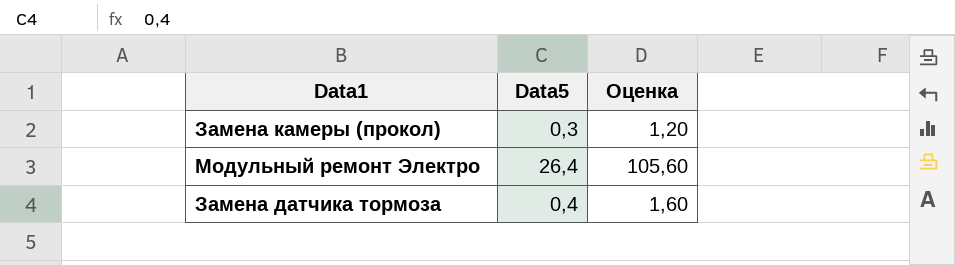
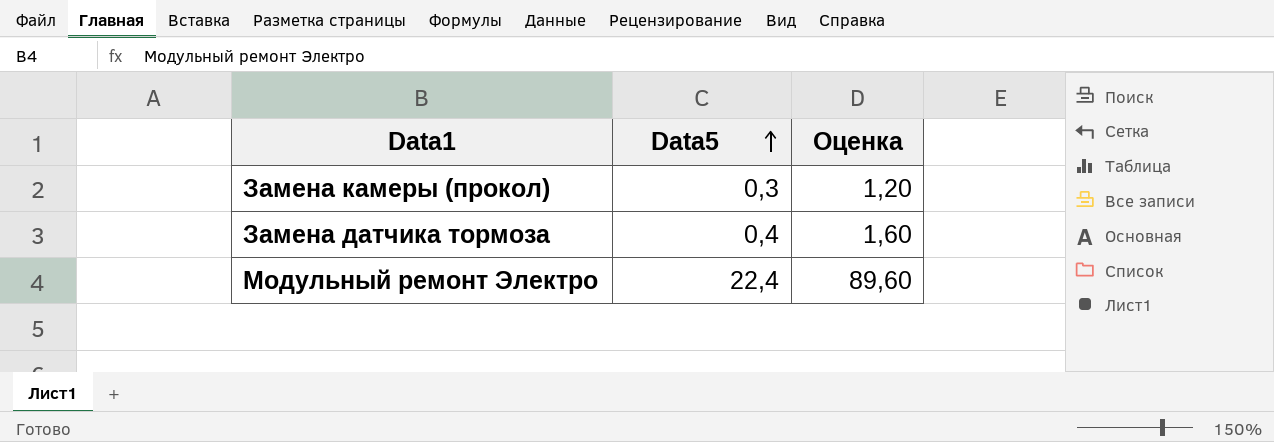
row order: none -> Data5 ascending
Модульный ремонт Электро | Data5: 26,4 -> 22,4
Модульный ремонт Электро | Оценка: 105,60 -> 89,60

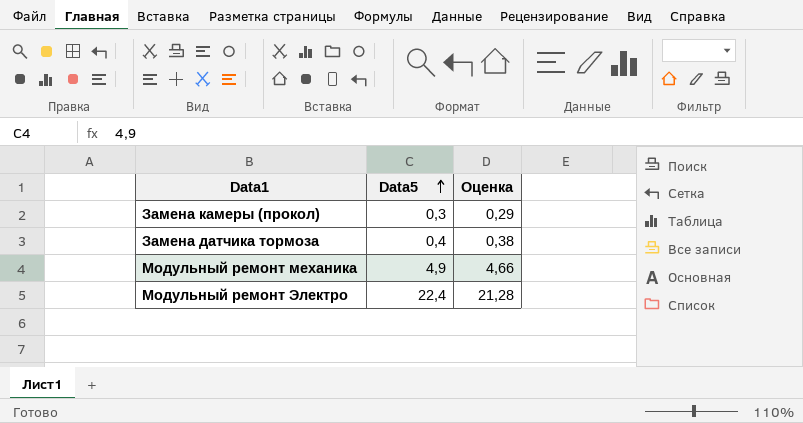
column Оценка | formula: [Data5] * 4 -> [Data5] * 0,95
row Модульный ремонт механика: none -> 4,9 | 4,66

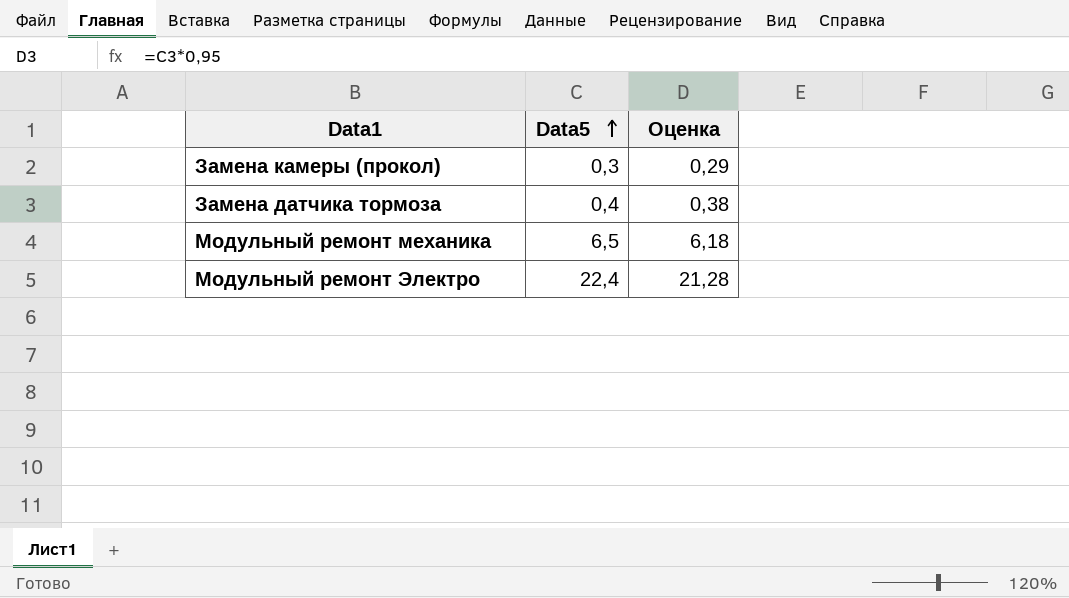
Модульный ремонт механика | Data5: 4,9 -> 6,5
Модульный ремонт механика | Оценка: 4,66 -> 6,18

